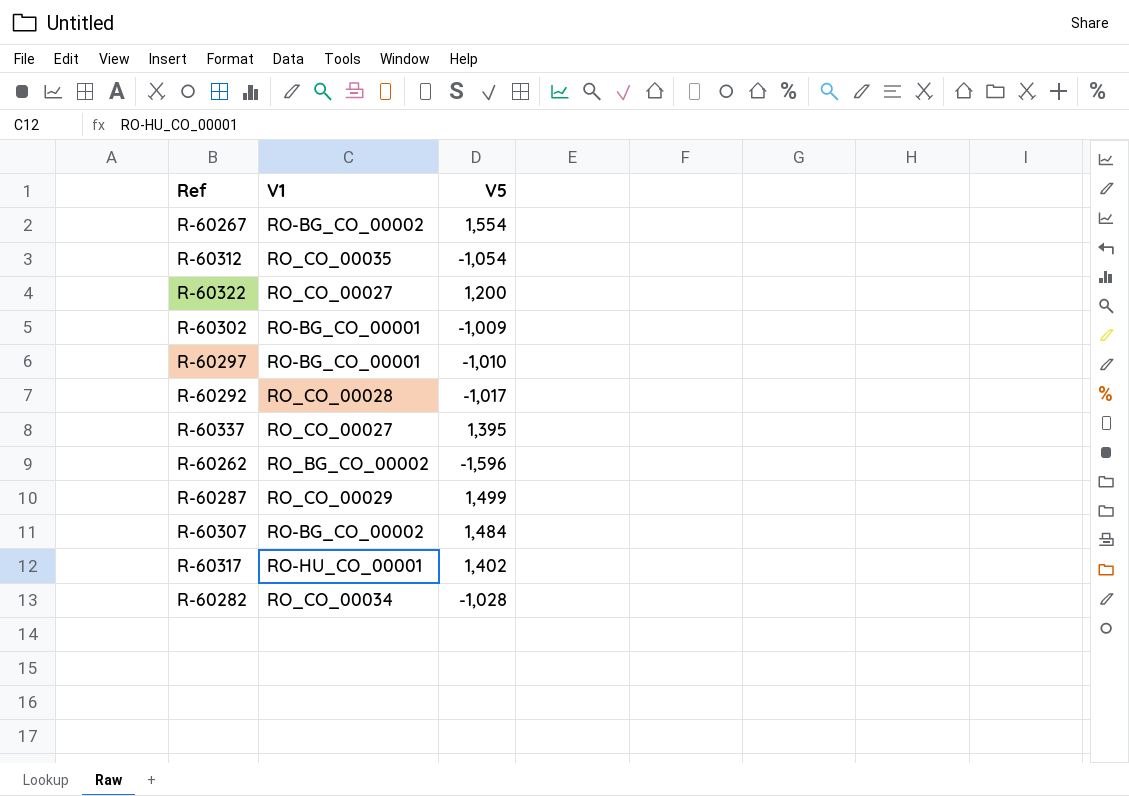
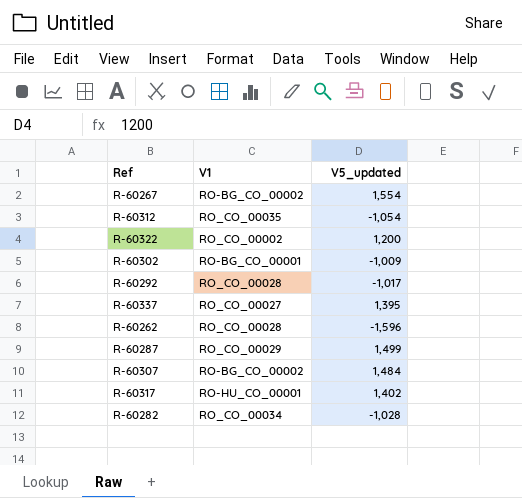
column name: V5 -> V5_updated
row R-60297: RO-BG_CO_00001 | -1,010 -> none
R-60322 | V1: RO_CO_00027 -> RO_CO_00002
R-60262 | V1: RO_BG_CO_00002 -> RO_CO_00028

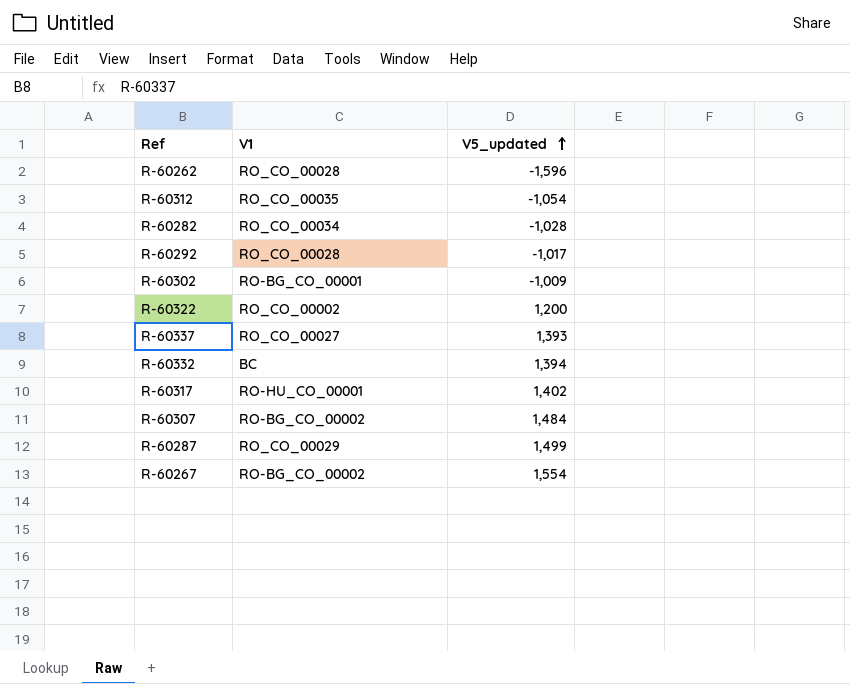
row order: none -> V5_updated ascending
R-60337 | V5_updated: 1,395 -> 1,393
row R-60332: none -> BC | 1,394

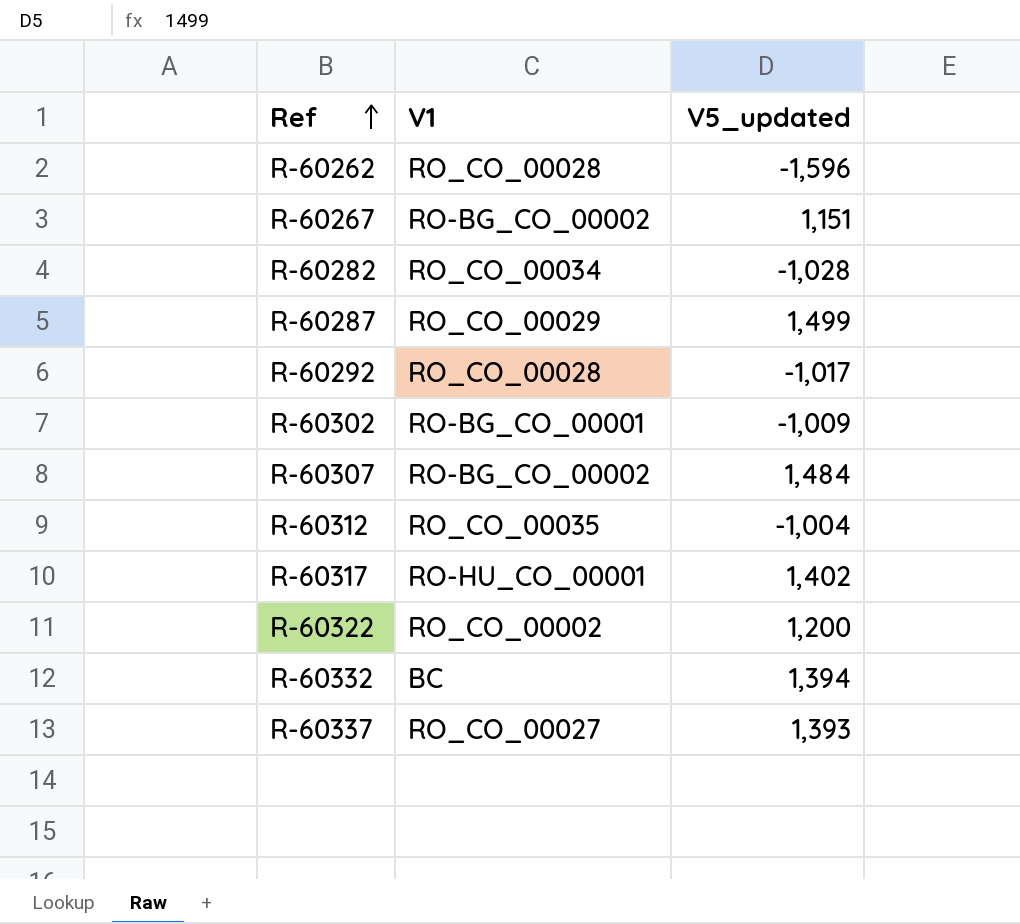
row order: V5_updated ascending -> Ref ascending
R-60267 | V5_updated: 1,554 -> 1,151
R-60312 | V5_updated: -1,054 -> -1,004

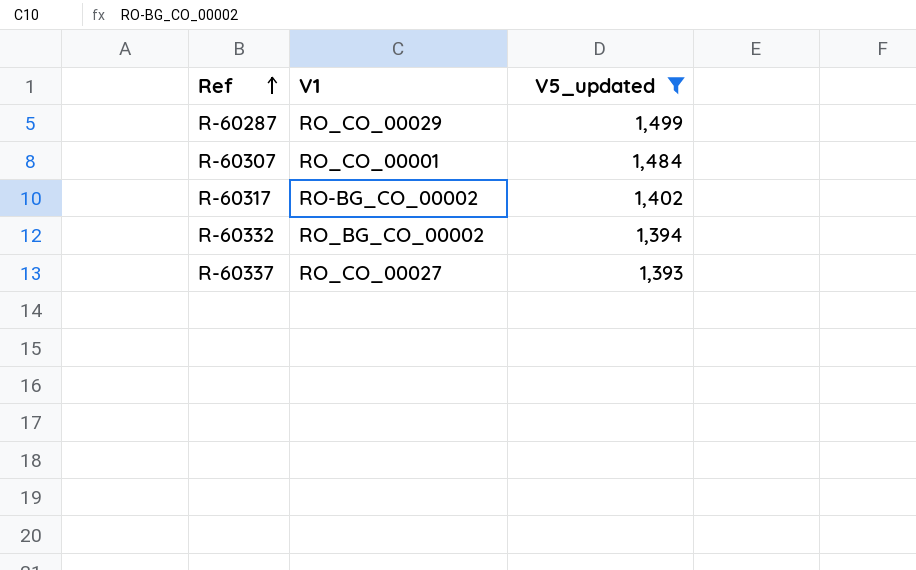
filter: none -> V5_updated >= 1,393
R-60307 | V1: RO-BG_CO_00002 -> RO_CO_00001
R-60317 | V1: RO-HU_CO_00001 -> RO-BG_CO_00002
R-60332 | V1: BC -> RO_BG_CO_00002

